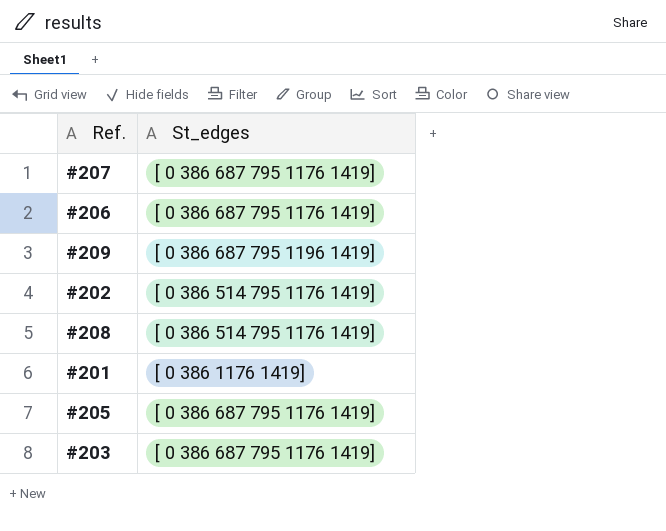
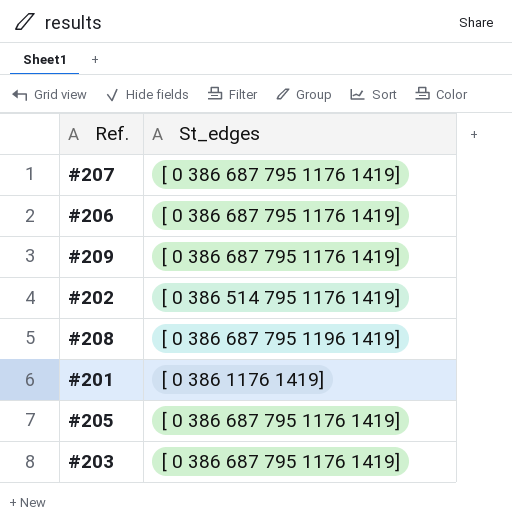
#209 | St_edges: [ 0 386 687 795 1196 1419] -> [ 0 386 687 795 1176 1419]
#208 | St_edges: [ 0 386 514 795 1176 1419] -> [ 0 386 687 795 1196 1419]

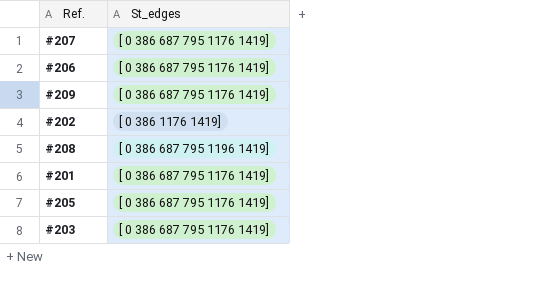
#202 | St_edges: [ 0 386 514 795 1176 1419] -> [ 0 386 1176 1419]
#201 | St_edges: [ 0 386 1176 1419] -> [ 0 386 687 795 1176 1419]

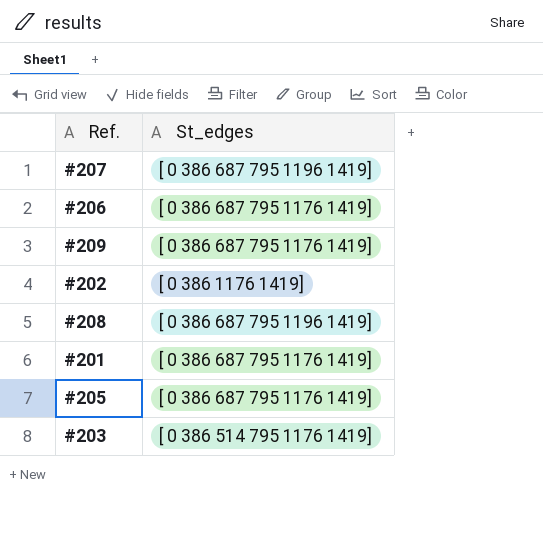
#207 | St_edges: [ 0 386 687 795 1176 1419] -> [ 0 386 687 795 1196 1419]
#203 | St_edges: [ 0 386 687 795 1176 1419] -> [ 0 386 514 795 1176 1419]

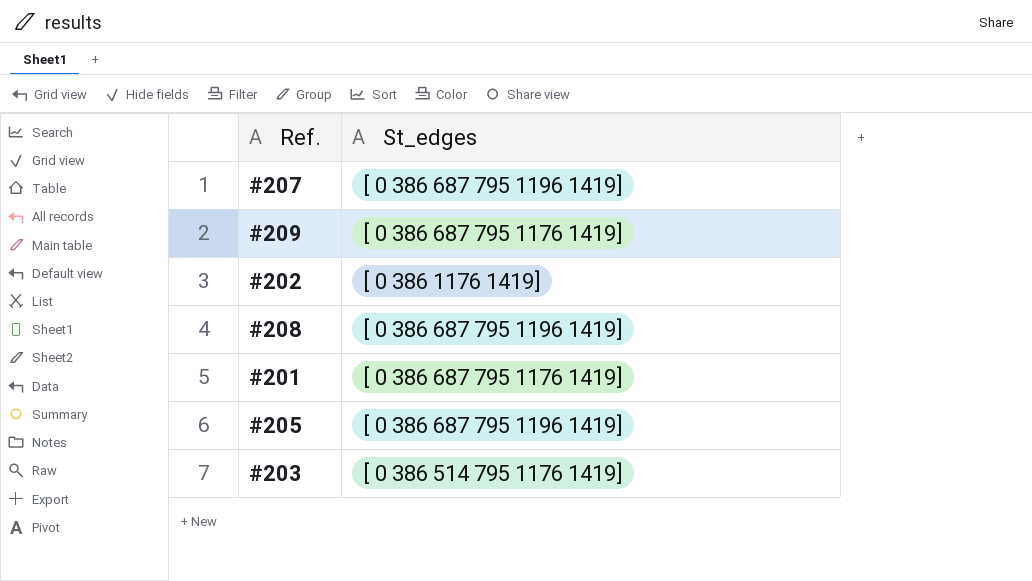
row #206: [ 0 386 687 795 1176 1419] -> none
#205 | St_edges: [ 0 386 687 795 1176 1419] -> [ 0 386 687 795 1196 1419]

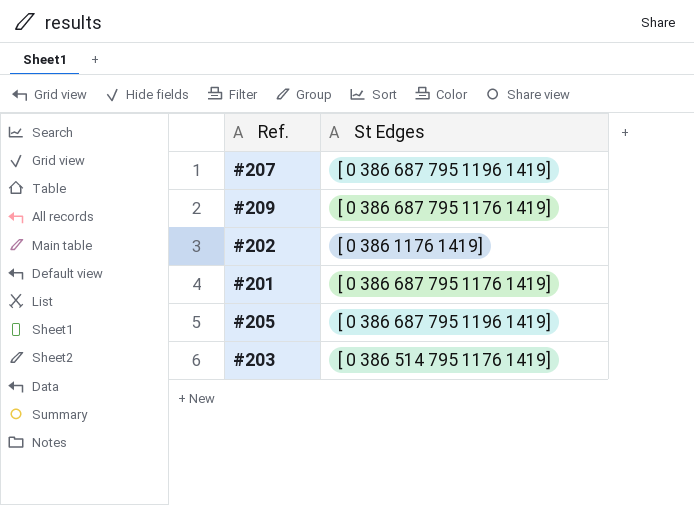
column name: St_edges -> St Edges
row #208: [ 0 386 687 795 1196 1419] -> none

